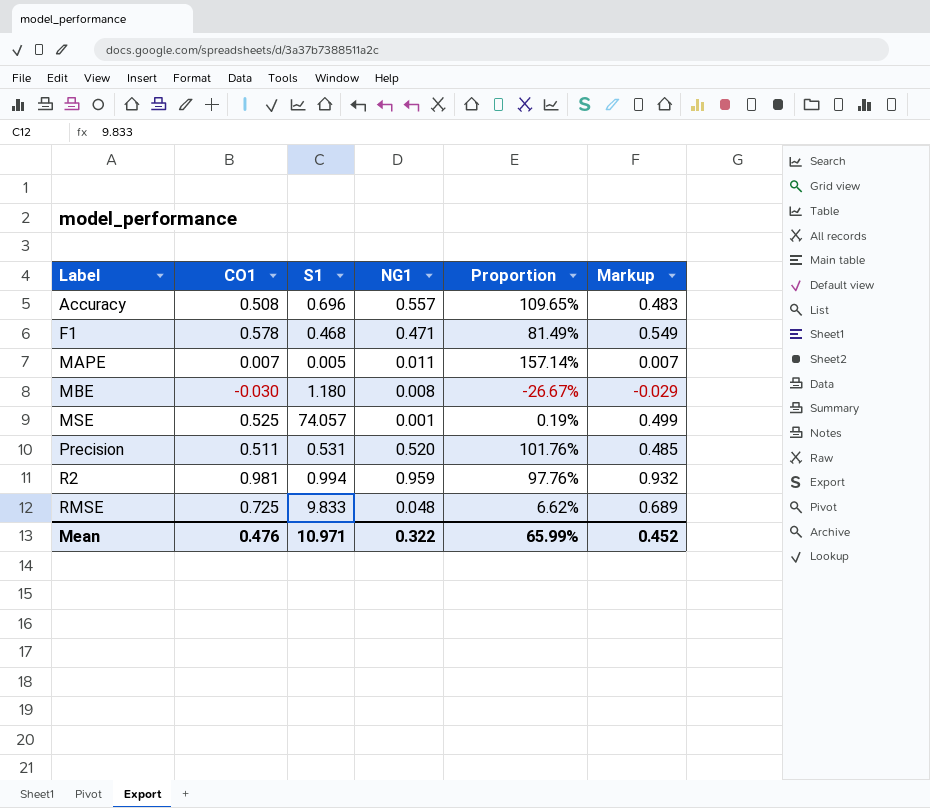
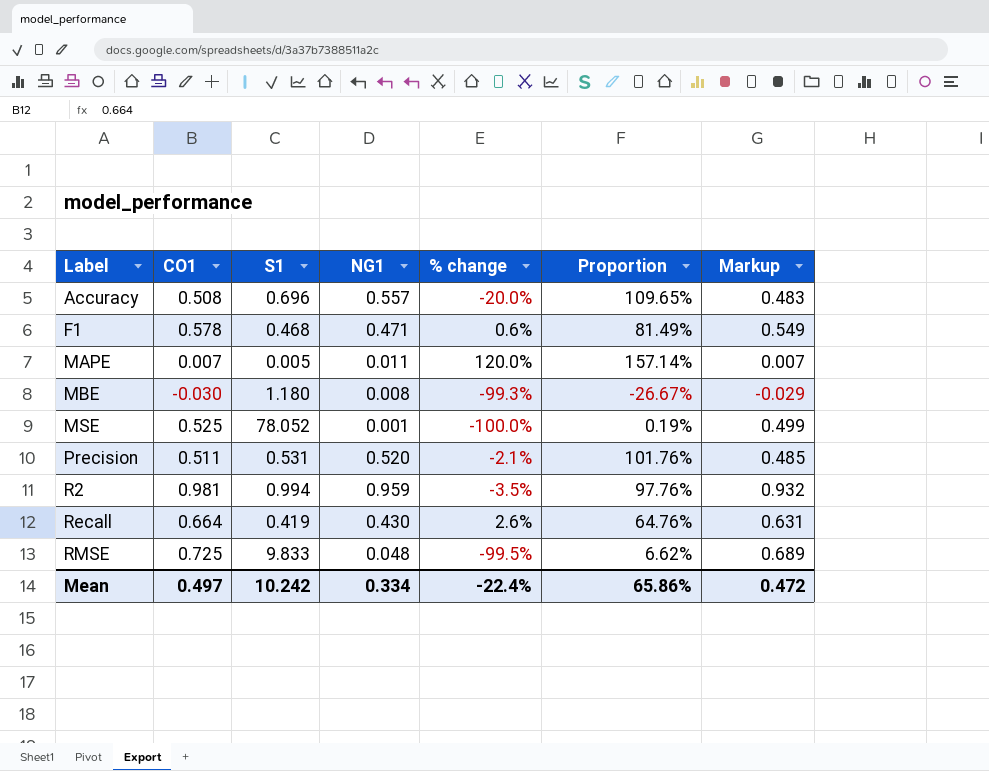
column % change | formula: none -> ([NG1] - [S1]) / [S1]
MSE | S1: 74.057 -> 78.052
row Recall: none -> 0.664 | 0.419 | 0.430 | 2.6% | 64.76% | 0.631
Mean | CO1: 0.476 -> 0.497
Mean | S1: 10.971 -> 10.242
Mean | NG1: 0.322 -> 0.334
Mean | Proportion: 65.99% -> 65.86%
Mean | Markup: 0.452 -> 0.472

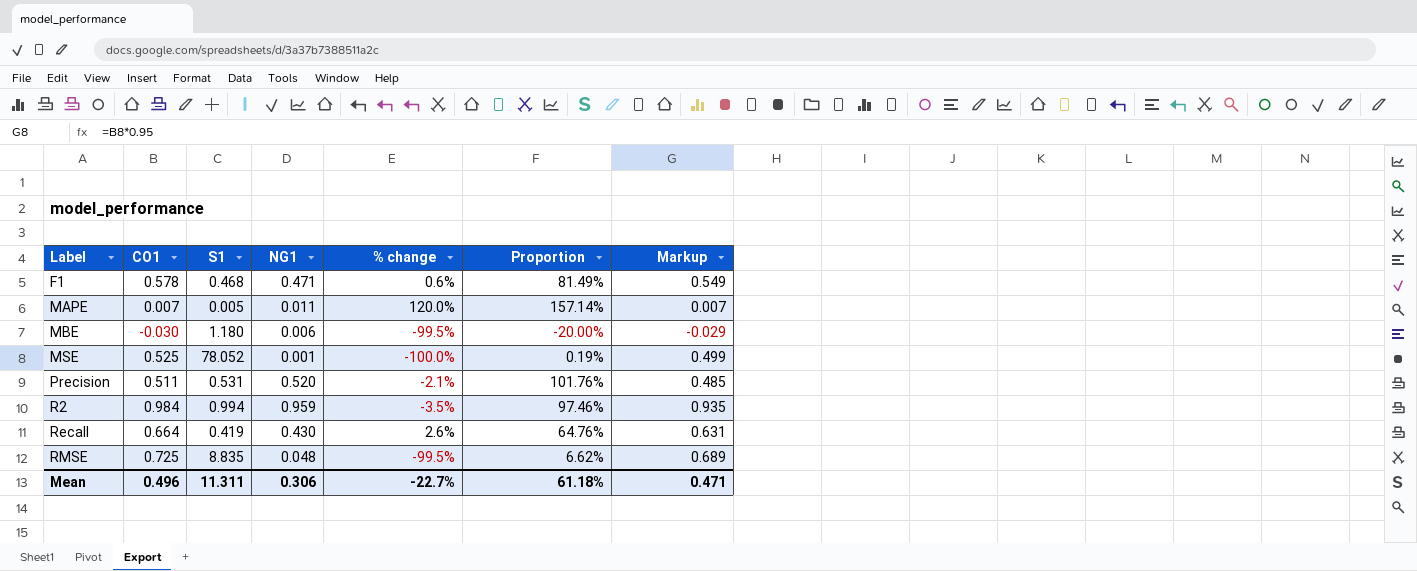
row Accuracy: 0.508 | 0.696 | 0.557 | -20.0% | 109.65% | 0.483 -> none
MBE | NG1: 0.008 -> 0.006
MBE | % change: -99.3% -> -99.5%
MBE | Proportion: -26.67% -> -20.00%
R2 | CO1: 0.981 -> 0.984
R2 | Proportion: 97.76% -> 97.46%
R2 | Markup: 0.932 -> 0.935
RMSE | S1: 9.833 -> 8.835
Mean | CO1: 0.497 -> 0.496
Mean | S1: 10.242 -> 11.311
Mean | NG1: 0.334 -> 0.306
Mean | % change: -22.4% -> -22.7%
Mean | Proportion: 65.86% -> 61.18%
Mean | Markup: 0.472 -> 0.471

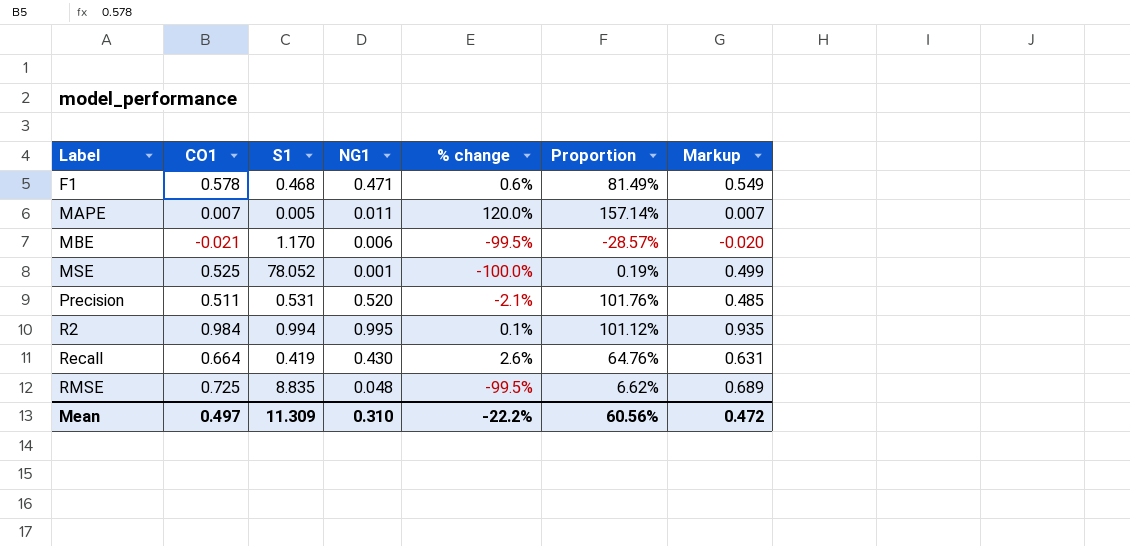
MBE | CO1: -0.030 -> -0.021
MBE | S1: 1.180 -> 1.170
MBE | Proportion: -20.00% -> -28.57%
MBE | Markup: -0.029 -> -0.020
R2 | NG1: 0.959 -> 0.995
R2 | % change: -3.5% -> 0.1%
R2 | Proportion: 97.46% -> 101.12%
Mean | CO1: 0.496 -> 0.497
Mean | S1: 11.311 -> 11.309
Mean | NG1: 0.306 -> 0.310
Mean | % change: -22.7% -> -22.2%
Mean | Proportion: 61.18% -> 60.56%
Mean | Markup: 0.471 -> 0.472

